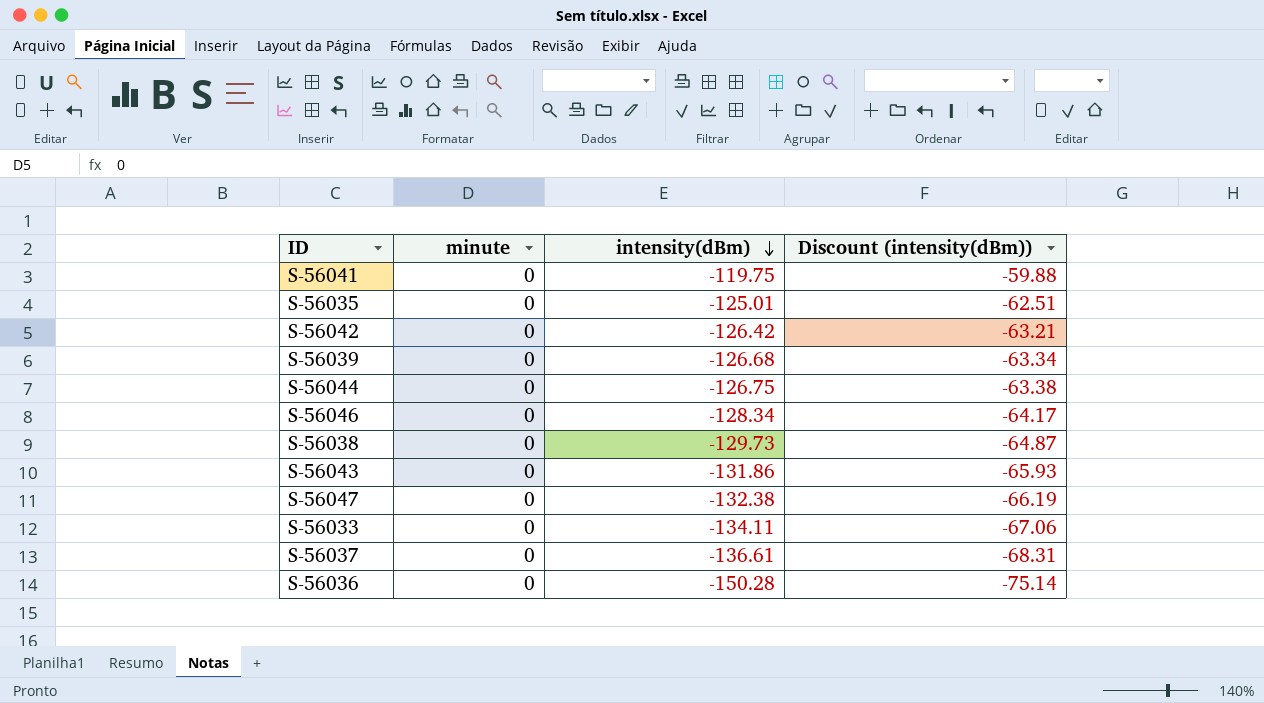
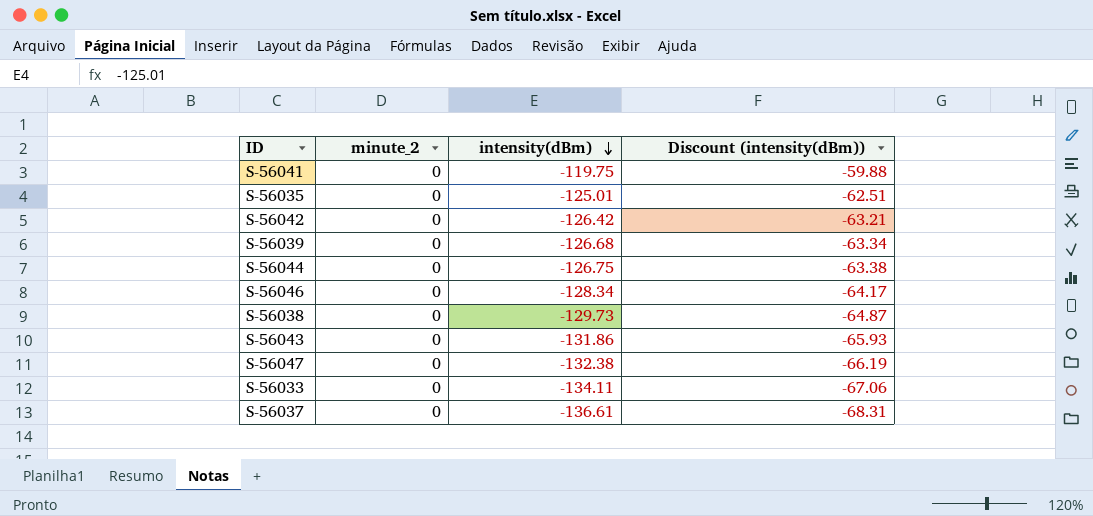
column name: minute -> minute_2
row S-56036: 0 | -150.28 | -75.14 -> none

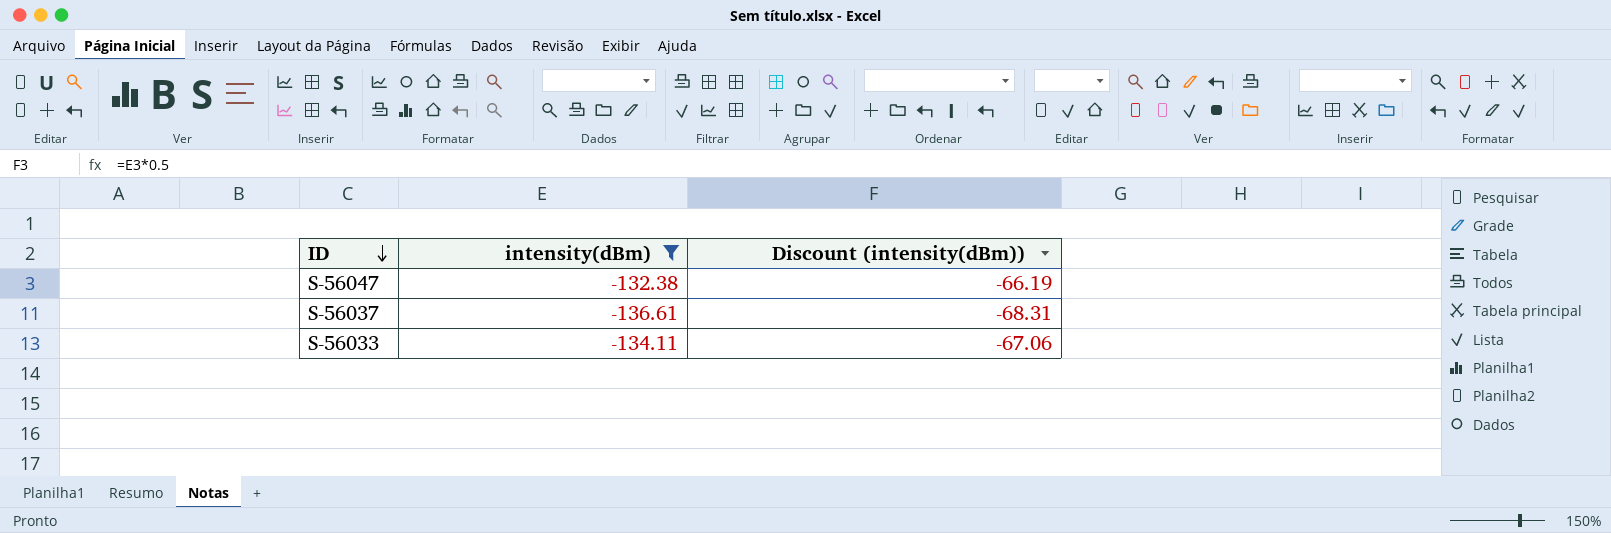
filter: none -> intensity(dBm) <= -132.38
row order: intensity(dBm) descending -> ID descending
column minute_2 | position: 2 -> none

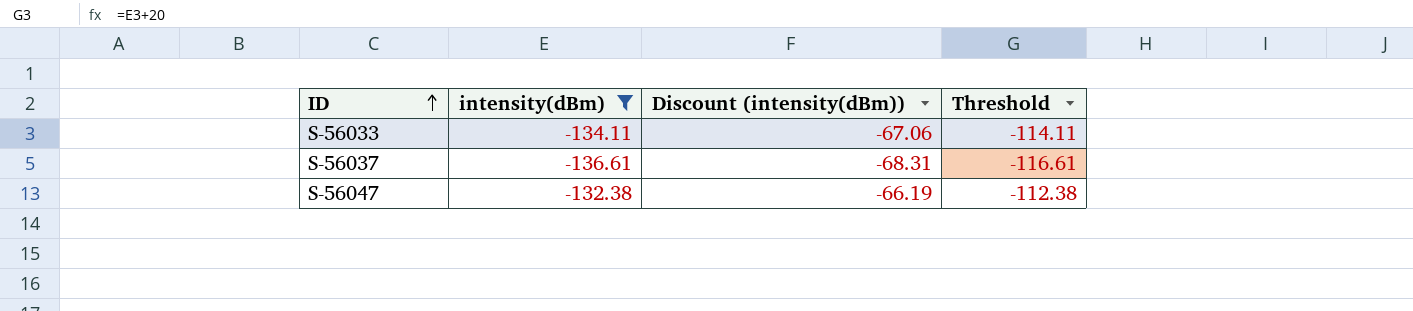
row order: ID descending -> ID ascending
column Threshold | formula: none -> [intensity(dBm)] + 20

